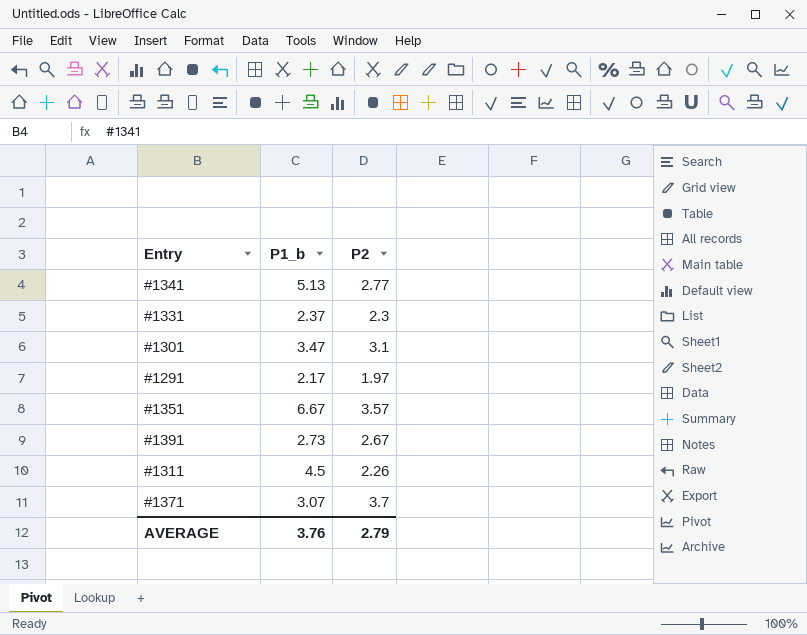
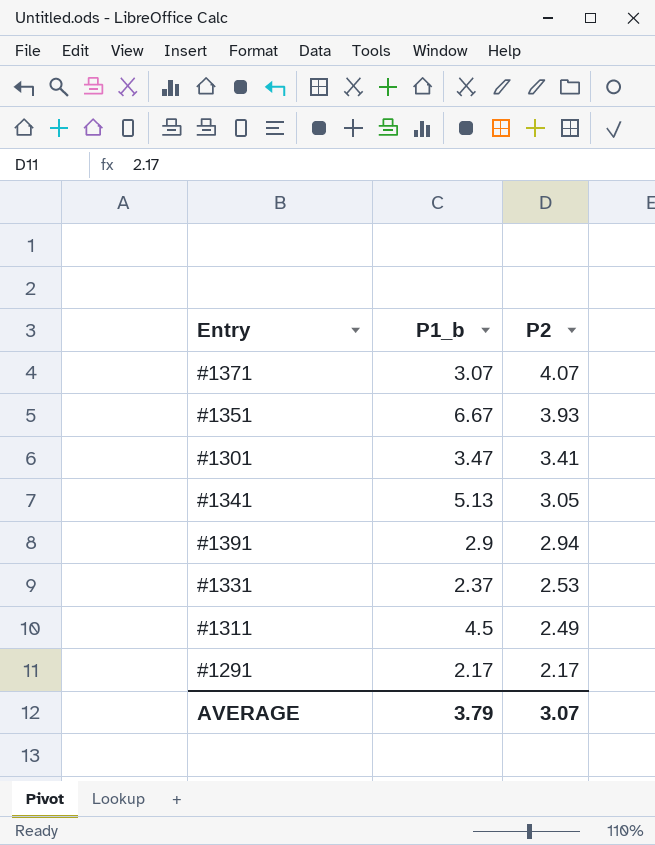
row order: none -> P2 descending
#1371 | P2: 3.7 -> 4.07
#1351 | P2: 3.57 -> 3.93
#1301 | P2: 3.1 -> 3.41
#1341 | P2: 2.77 -> 3.05
#1391 | P1_b: 2.73 -> 2.9
#1391 | P2: 2.67 -> 2.94
#1331 | P2: 2.3 -> 2.53
#1311 | P2: 2.26 -> 2.49
#1291 | P2: 1.97 -> 2.17
AVERAGE | P1_b: 3.76 -> 3.79
AVERAGE | P2: 2.79 -> 3.07

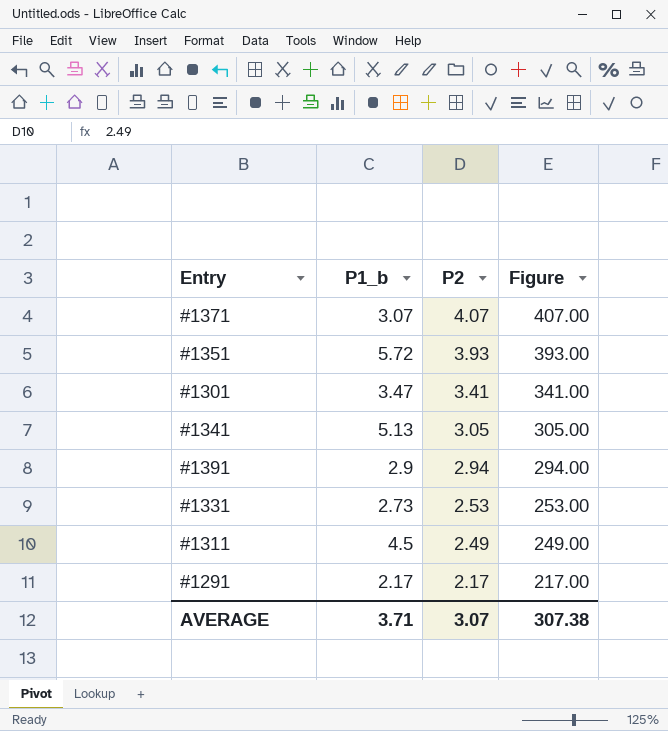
column Figure | formula: none -> [P2] * 100
#1351 | P1_b: 6.67 -> 5.72
#1331 | P1_b: 2.37 -> 2.73
AVERAGE | P1_b: 3.79 -> 3.71

